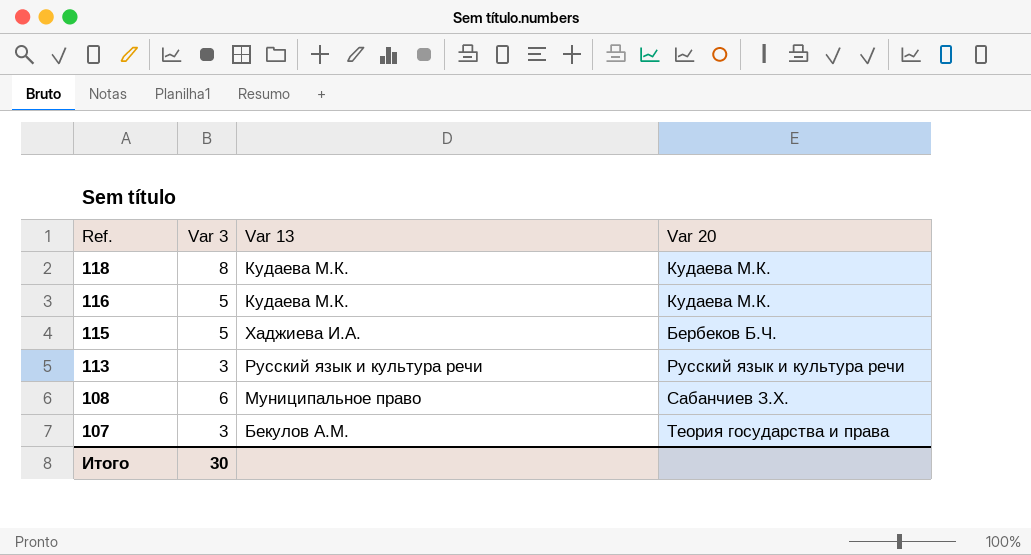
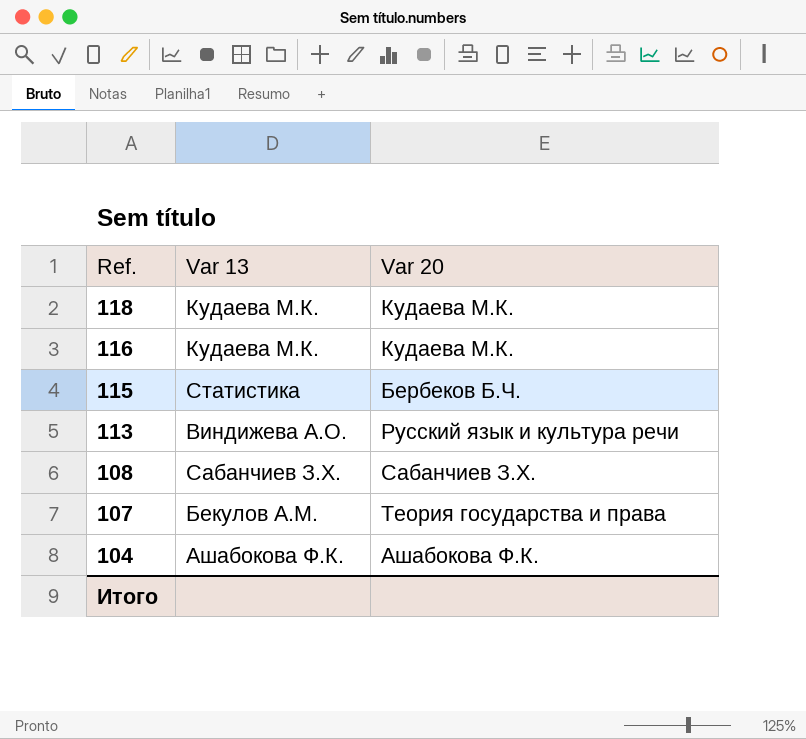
column Var 3 | position: 2 -> none
115 | Var 13: Хаджиева И.А. -> Статистика
113 | Var 13: Русский язык и культура речи -> Виндижева А.О.
108 | Var 13: Муниципальное право -> Сабанчиев З.Х.
row 104: none -> Ашабокова Ф.К. | Ашабокова Ф.К.

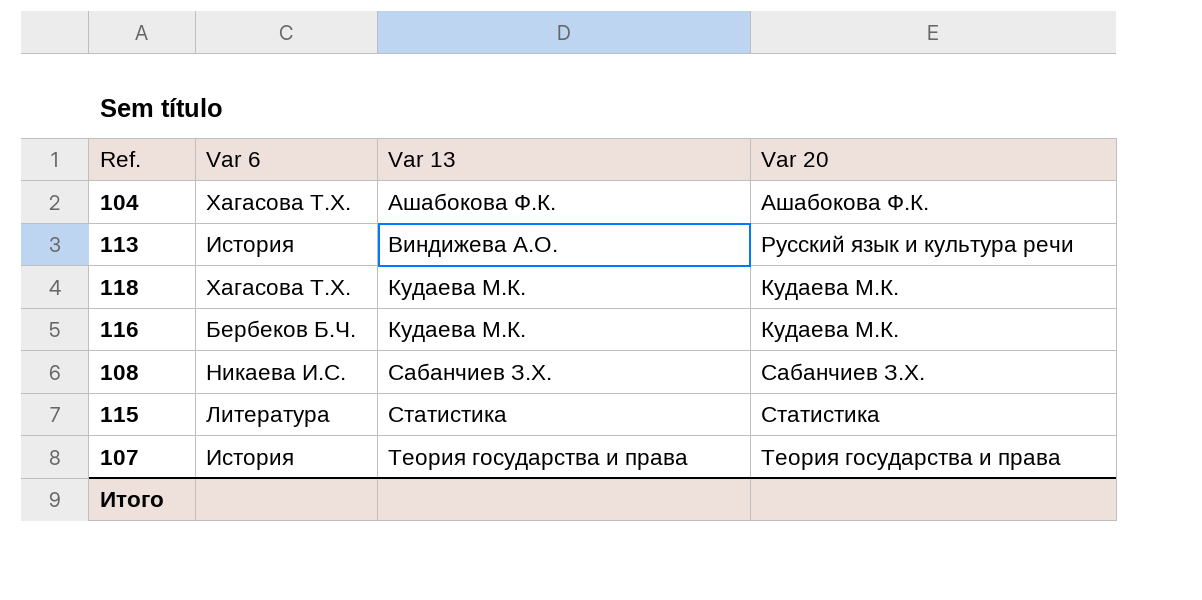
row order: Ref. descending -> Var 13 ascending
column Var 6 | position: none -> 2
115 | Var 20: Бербеков Б.Ч. -> Статистика
107 | Var 13: Бекулов А.М. -> Теория государства и права

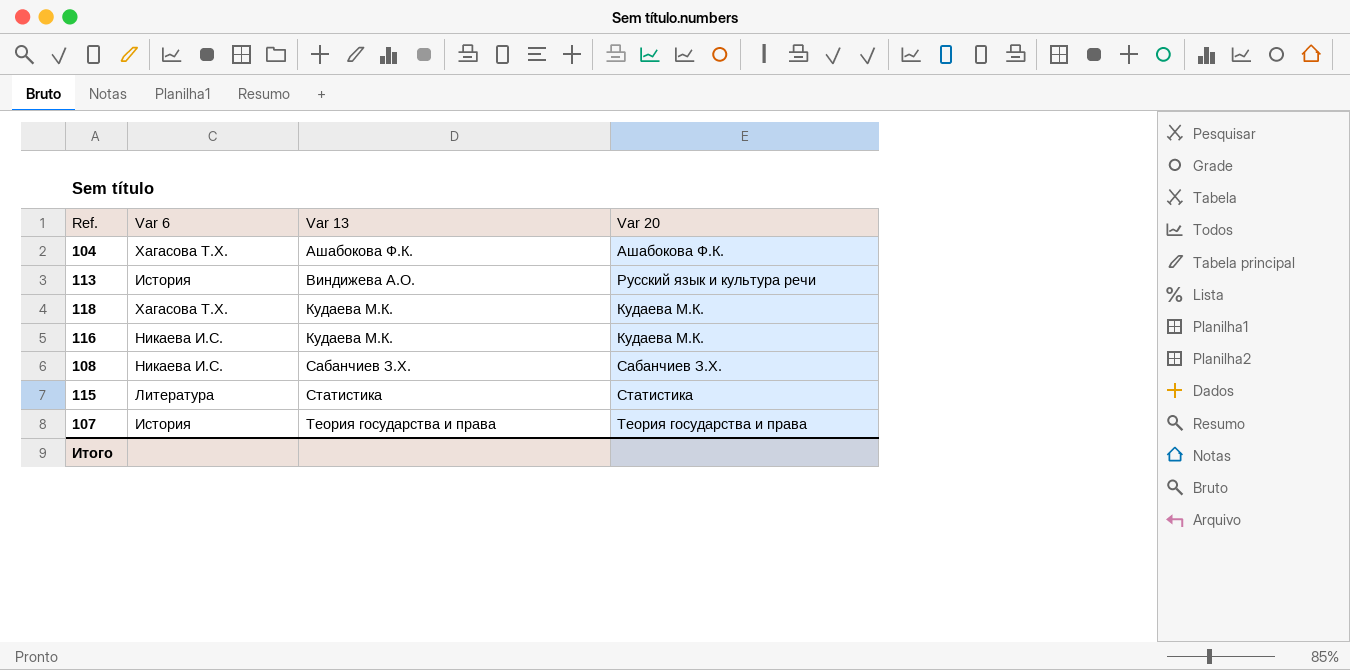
116 | Var 6: Бербеков Б.Ч. -> Никаева И.С.

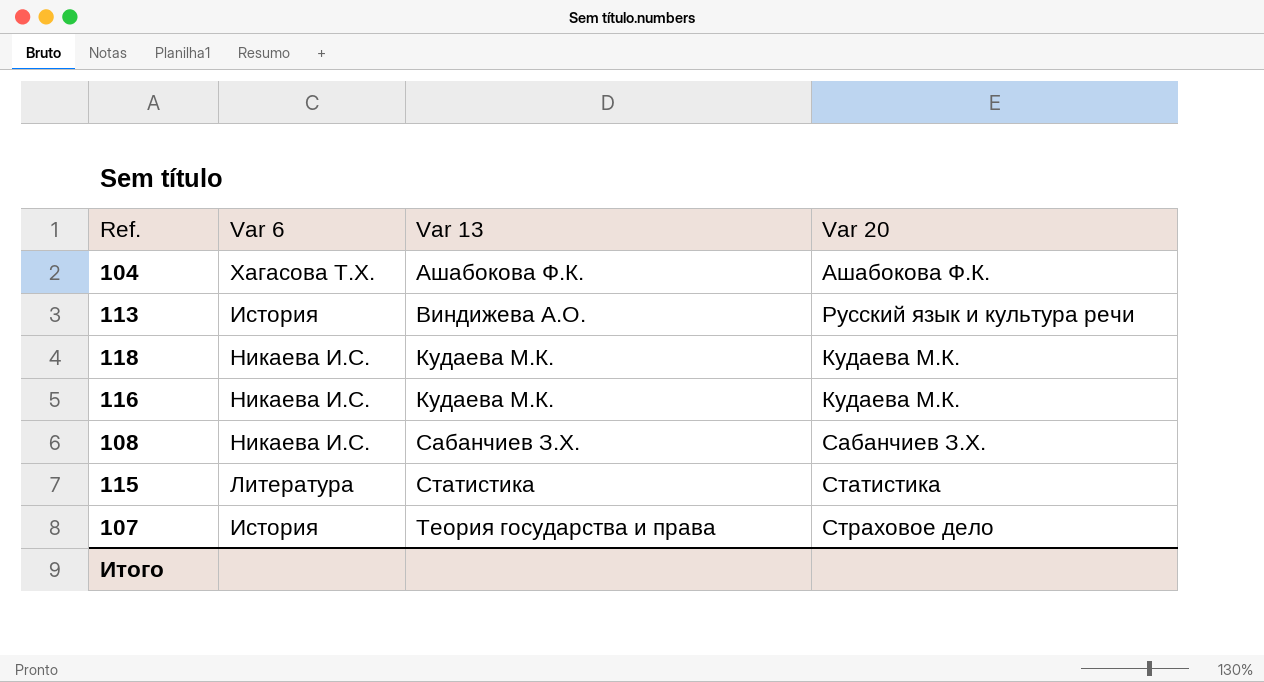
118 | Var 6: Хагасова Т.Х. -> Никаева И.С.
107 | Var 20: Теория государства и права -> Страховое дело

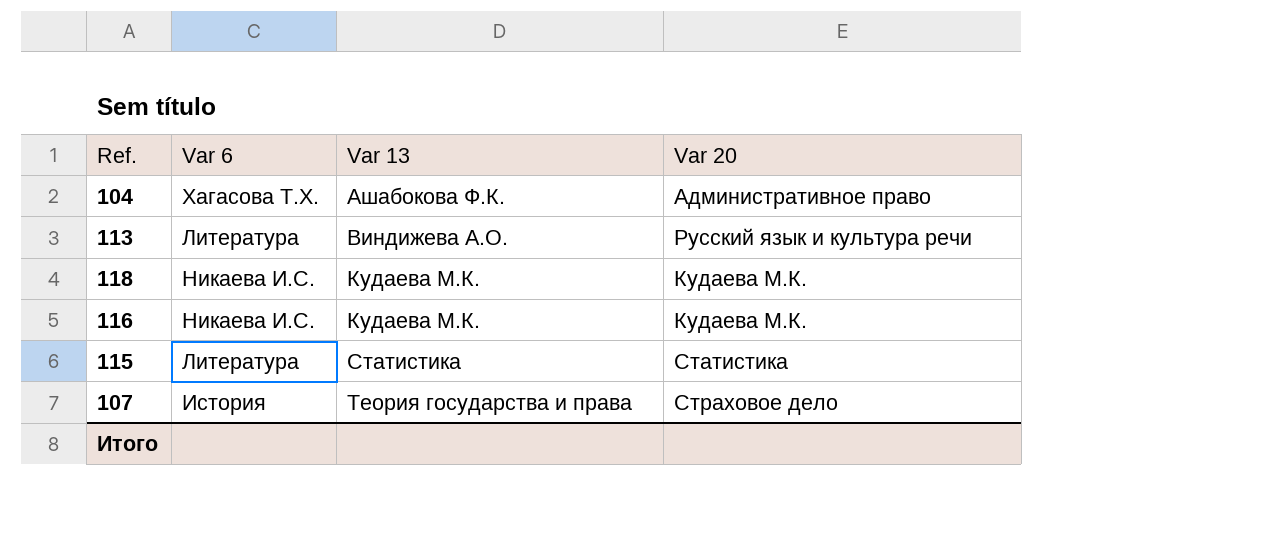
row 108: Никаева И.С. | Сабанчиев З.Х. | Сабанчиев З.Х. -> none
104 | Var 20: Ашабокова Ф.К. -> Административное право
113 | Var 6: История -> Литература

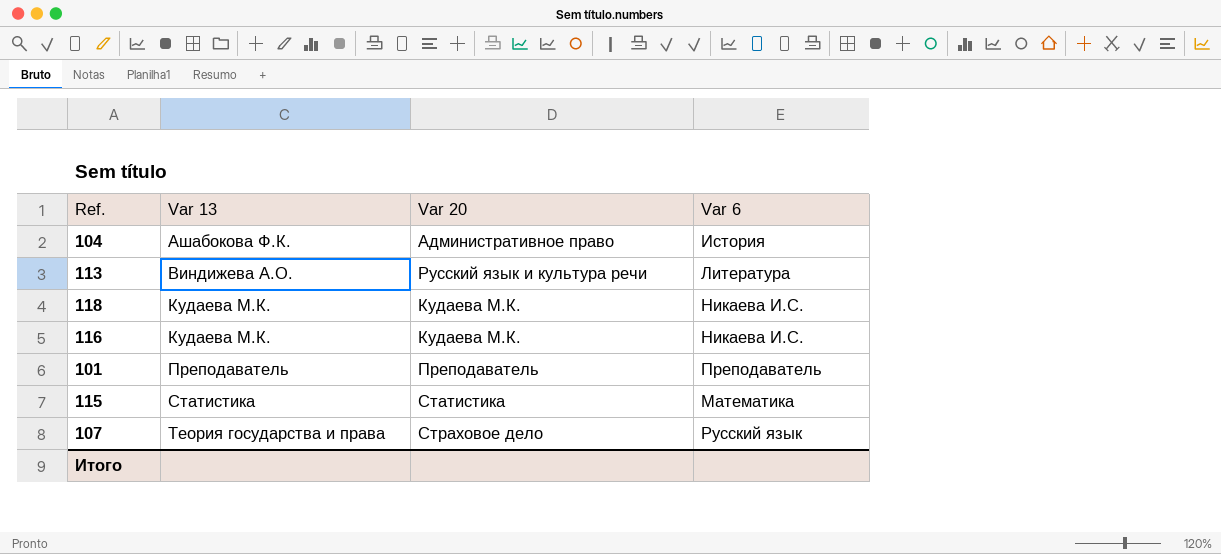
column Var 6 | position: 2 -> 4
104 | Var 6: Хагасова Т.Х. -> История
row 101: none -> Преподаватель | Преподаватель | Преподаватель
115 | Var 6: Литература -> Математика
107 | Var 6: История -> Русский язык

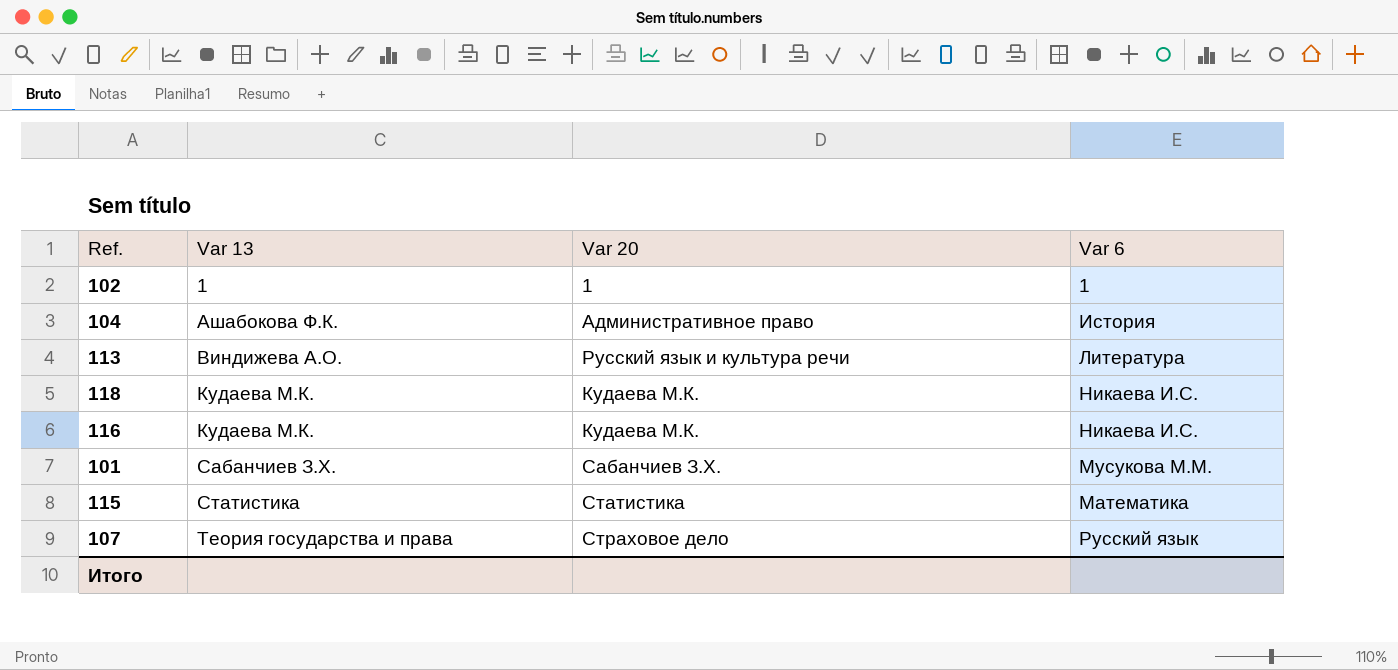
row 102: none -> 1 | 1 | 1
101 | Var 13: Преподаватель -> Сабанчиев З.Х.
101 | Var 20: Преподаватель -> Сабанчиев З.Х.
101 | Var 6: Преподаватель -> Мусукова М.М.

